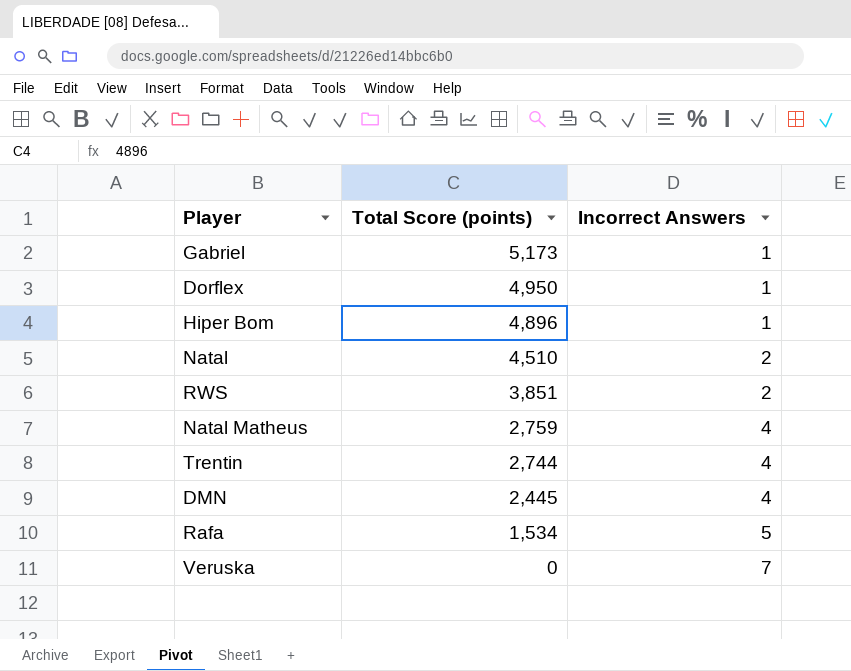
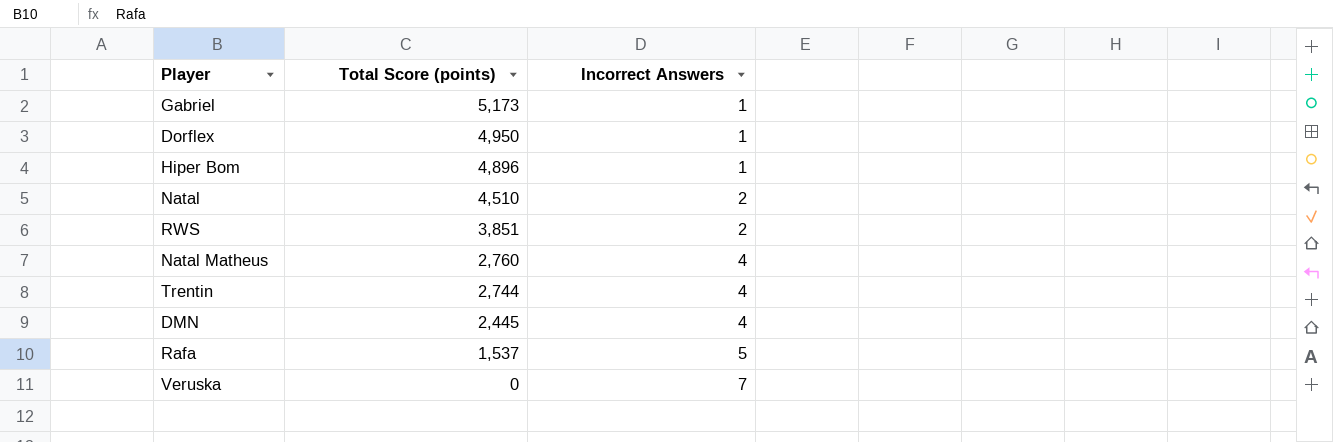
Natal Matheus | Total Score (points): 2,759 -> 2,760
Rafa | Total Score (points): 1,534 -> 1,537

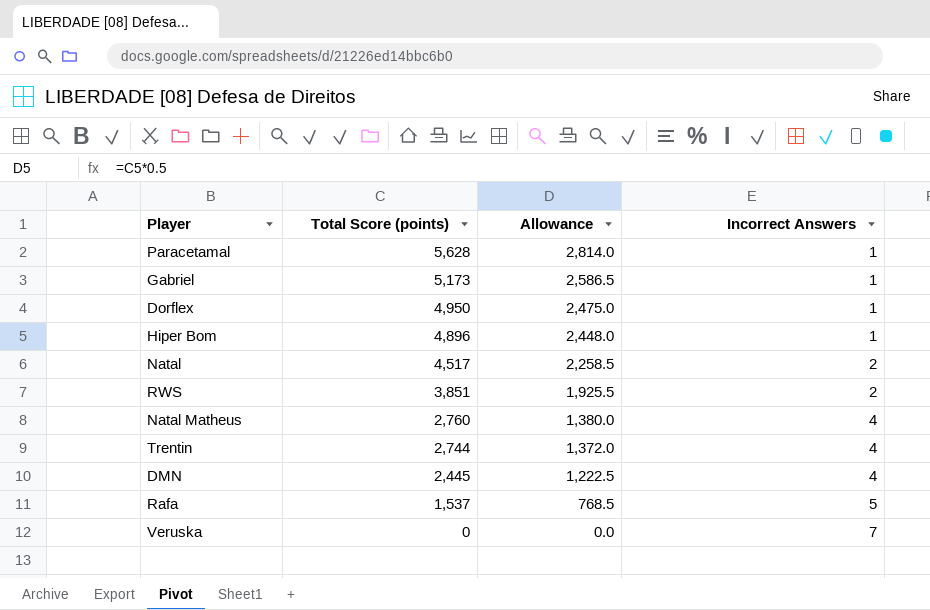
column Allowance | formula: none -> [Total Score (points)] * 0.5
row Paracetamal: none -> 5,628 | 2,814.0 | 1
Natal | Total Score (points): 4,510 -> 4,517

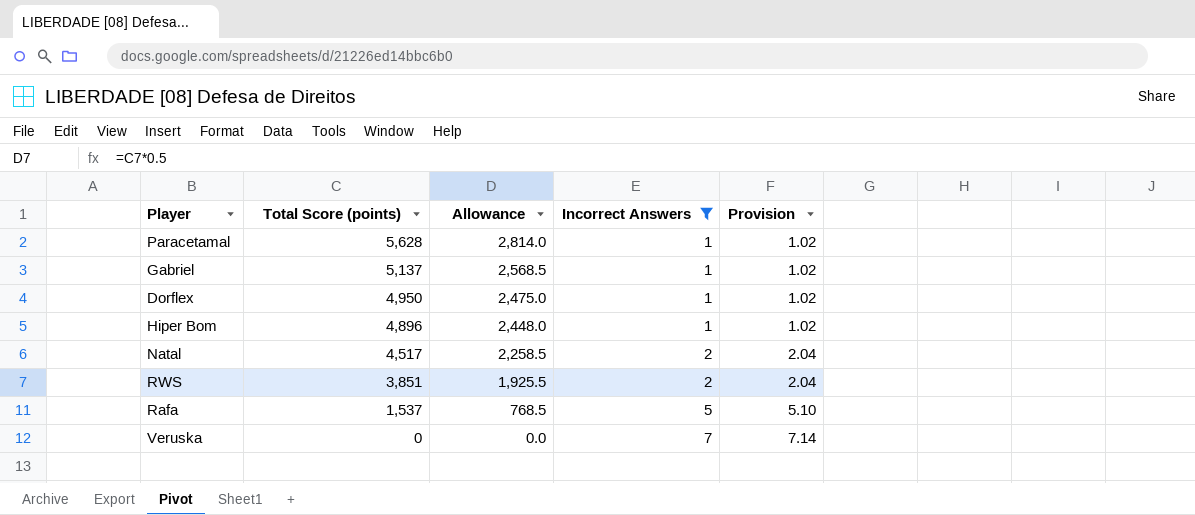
filter: none -> Incorrect Answers != 4
column Provision | formula: none -> [Incorrect Answers] * 1.02
Gabriel | Total Score (points): 5,173 -> 5,137
Gabriel | Allowance: 2,586.5 -> 2,568.5

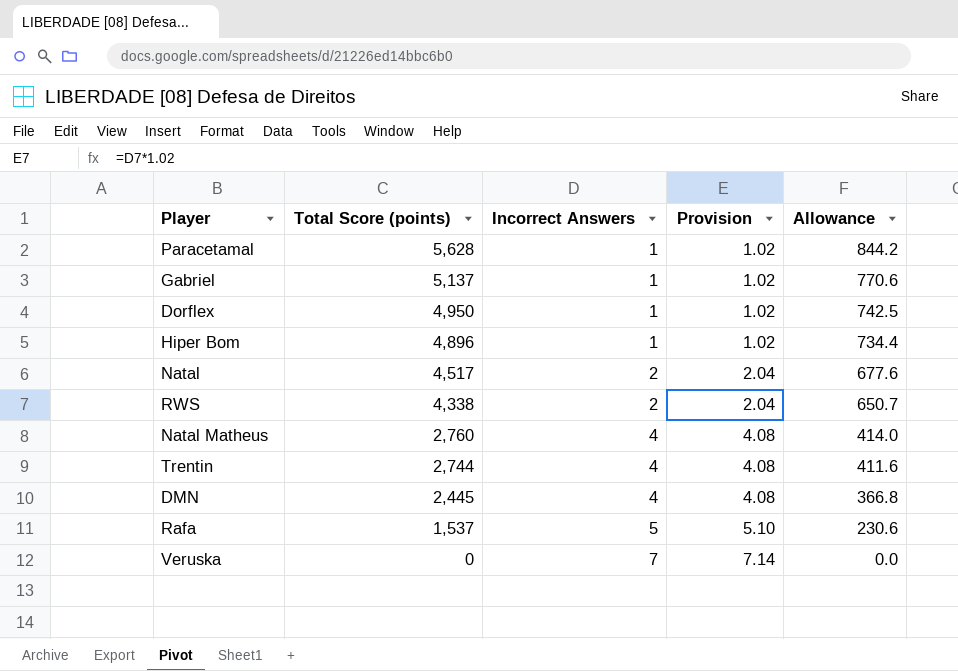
filter: Incorrect Answers != 4 -> none
column Allowance | formula: [Total Score (points)] * 0.5 -> [Total Score (points)] * 0.15
column Allowance | position: 3 -> 5
RWS | Total Score (points): 3,851 -> 4,338

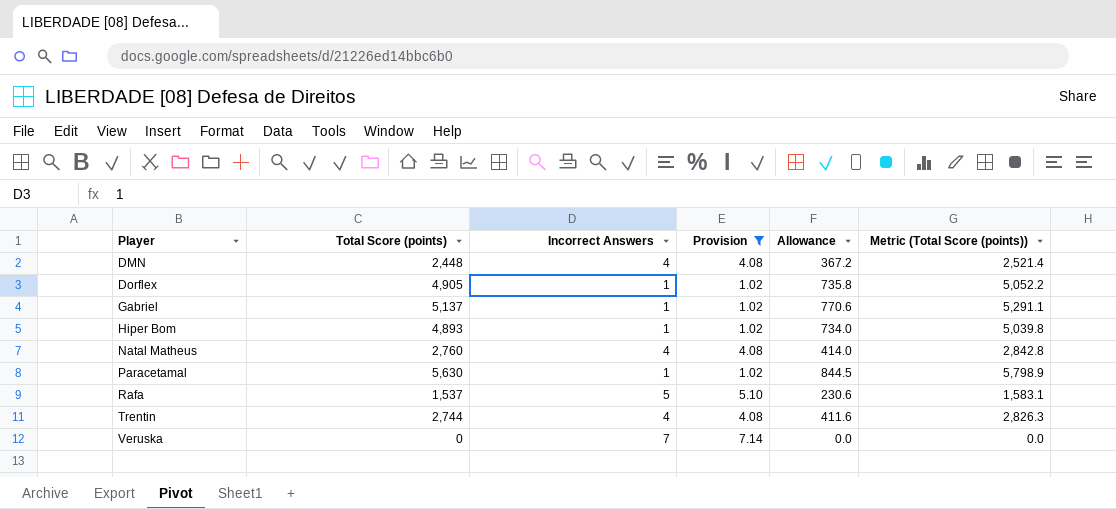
filter: none -> Provision != 2.04
row order: Total Score (points) descending -> Player ascending
column Metric (Total Score (points)) | formula: none -> [Total Score (points)] * 1.03
DMN | Total Score (points): 2,445 -> 2,448
DMN | Allowance: 366.8 -> 367.2
Dorflex | Total Score (points): 4,950 -> 4,905
Dorflex | Allowance: 742.5 -> 735.8
Hiper Bom | Total Score (points): 4,896 -> 4,893
Hiper Bom | Allowance: 734.4 -> 734.0
Paracetamal | Total Score (points): 5,628 -> 5,630
Paracetamal | Allowance: 844.2 -> 844.5

